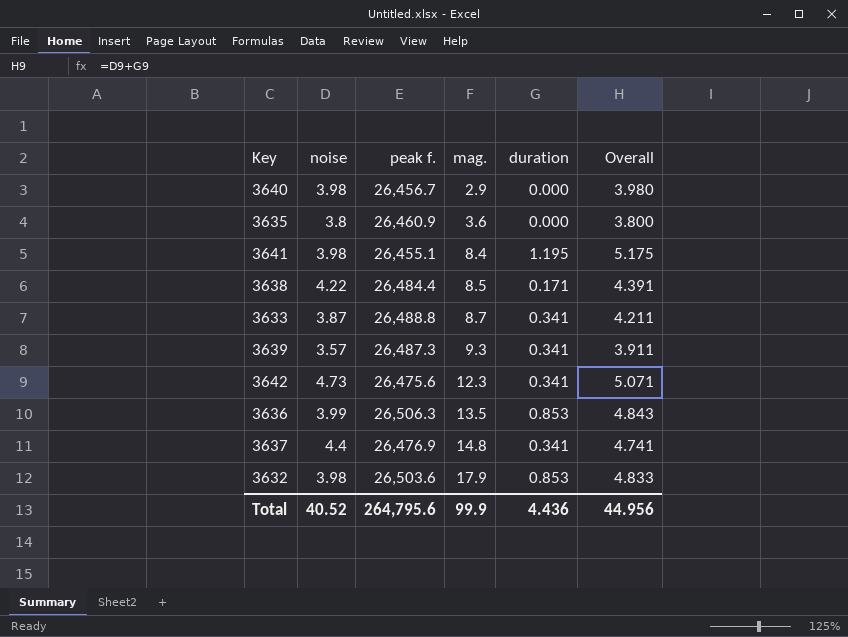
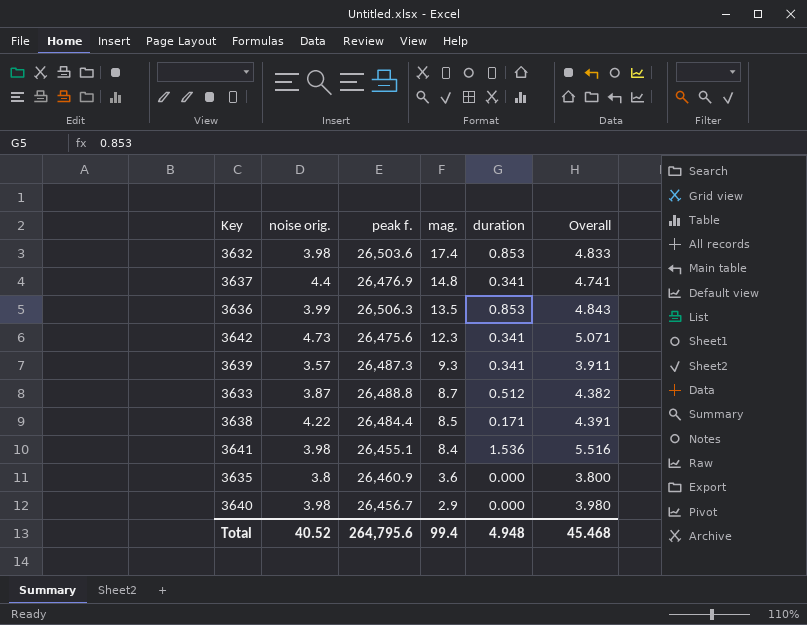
row order: mag. ascending -> mag. descending
column name: noise -> noise orig.
3632 | mag.: 17.9 -> 17.4
3633 | duration: 0.341 -> 0.512
3633 | Overall: 4.211 -> 4.382
3641 | duration: 1.195 -> 1.536
3641 | Overall: 5.175 -> 5.516
Total | mag.: 99.9 -> 99.4
Total | duration: 4.436 -> 4.948
Total | Overall: 44.956 -> 45.468

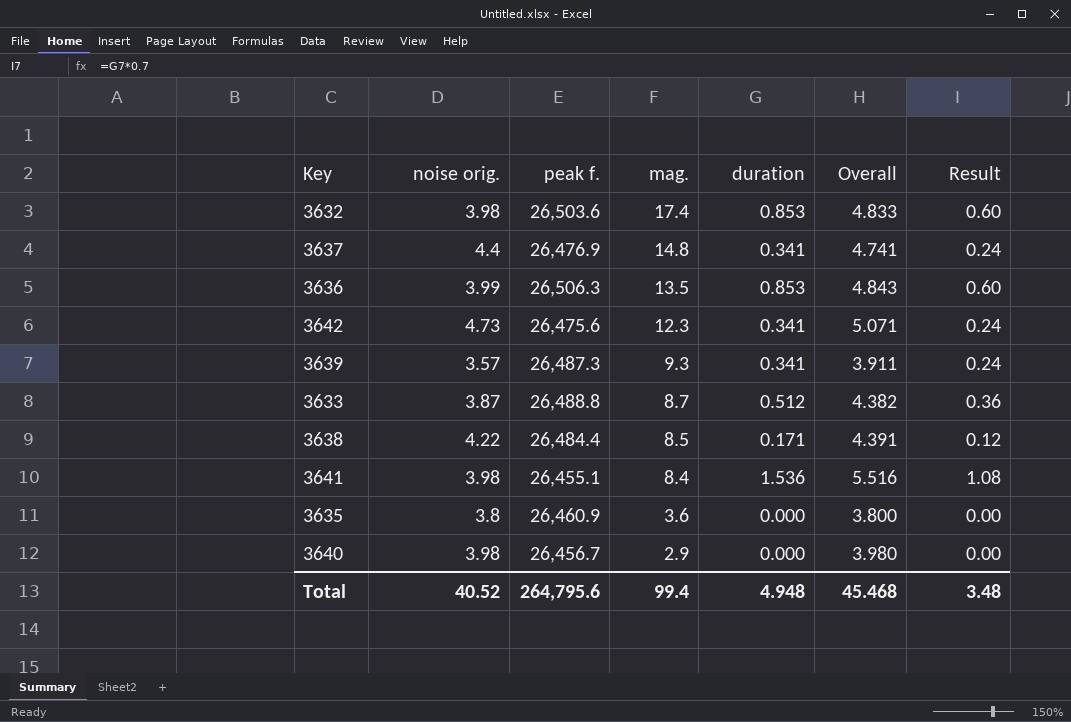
column Result | formula: none -> [duration] * 0.7

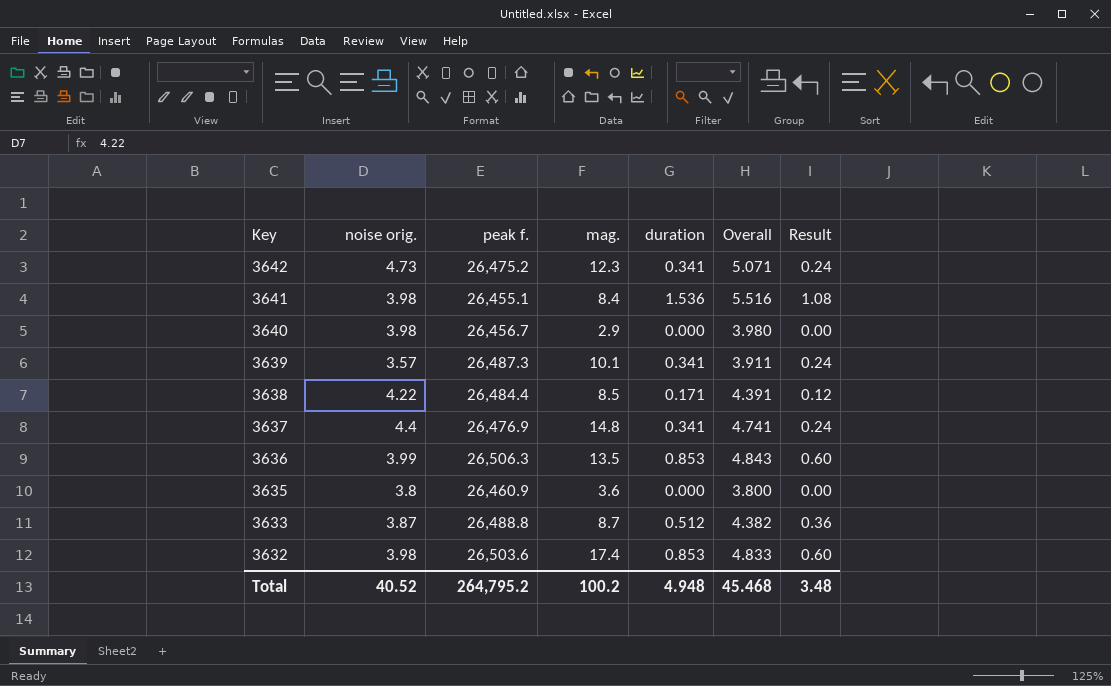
row order: mag. descending -> Key descending
3642 | peak f.: 26,475.6 -> 26,475.2
3639 | mag.: 9.3 -> 10.1
Total | peak f.: 264,795.6 -> 264,795.2
Total | mag.: 99.4 -> 100.2

